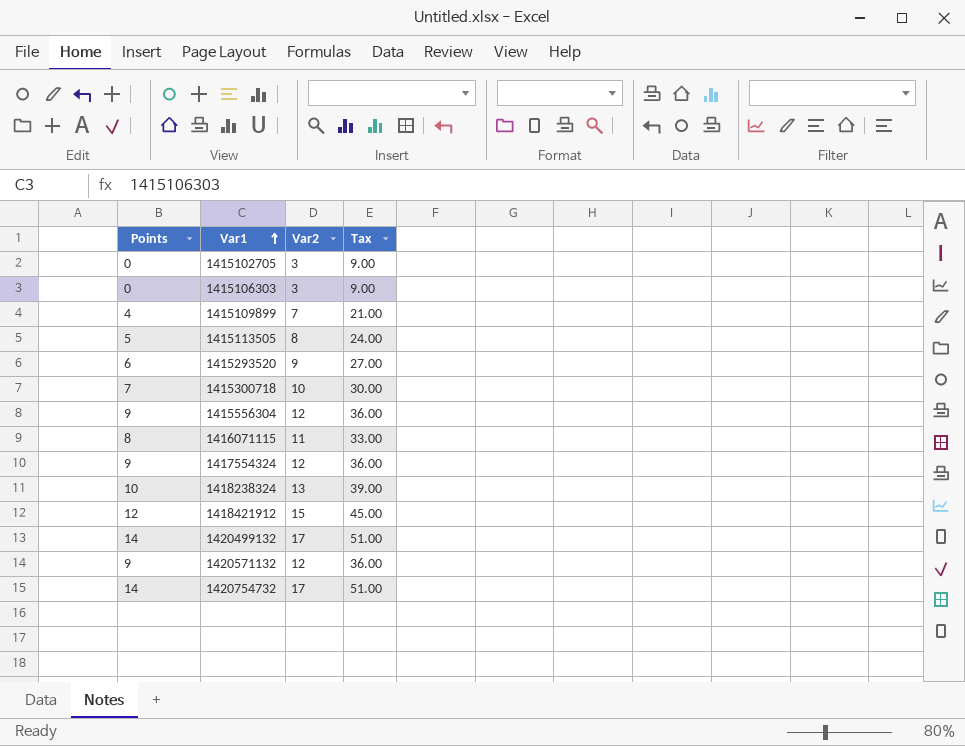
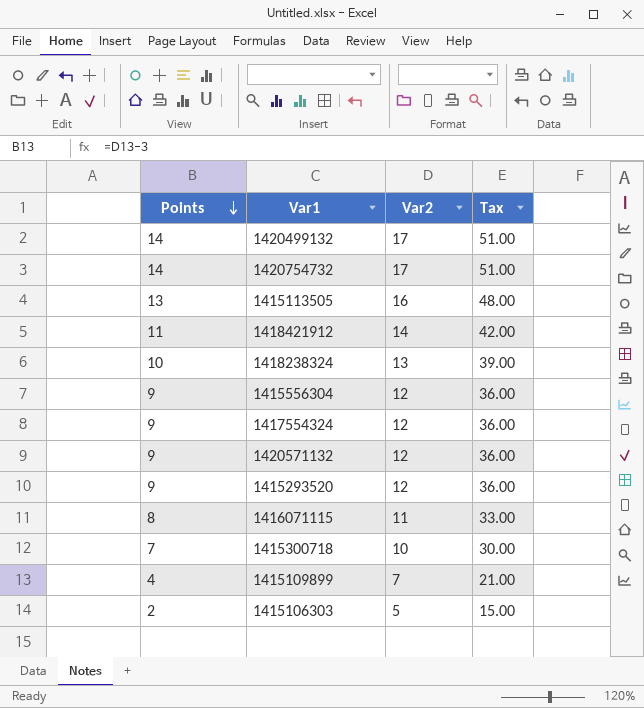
row order: Var1 ascending -> Points descending
row 1415102705: 0 | 3 | 9.00 -> none
1415113505 | Points: 5 -> 13
1415113505 | Var2: 8 -> 16
1415113505 | Tax: 24.00 -> 48.00
1418421912 | Points: 12 -> 11
1418421912 | Var2: 15 -> 14
1418421912 | Tax: 45.00 -> 42.00
1415293520 | Points: 6 -> 9
1415293520 | Var2: 9 -> 12
1415293520 | Tax: 27.00 -> 36.00
1415106303 | Points: 0 -> 2
1415106303 | Var2: 3 -> 5
1415106303 | Tax: 9.00 -> 15.00

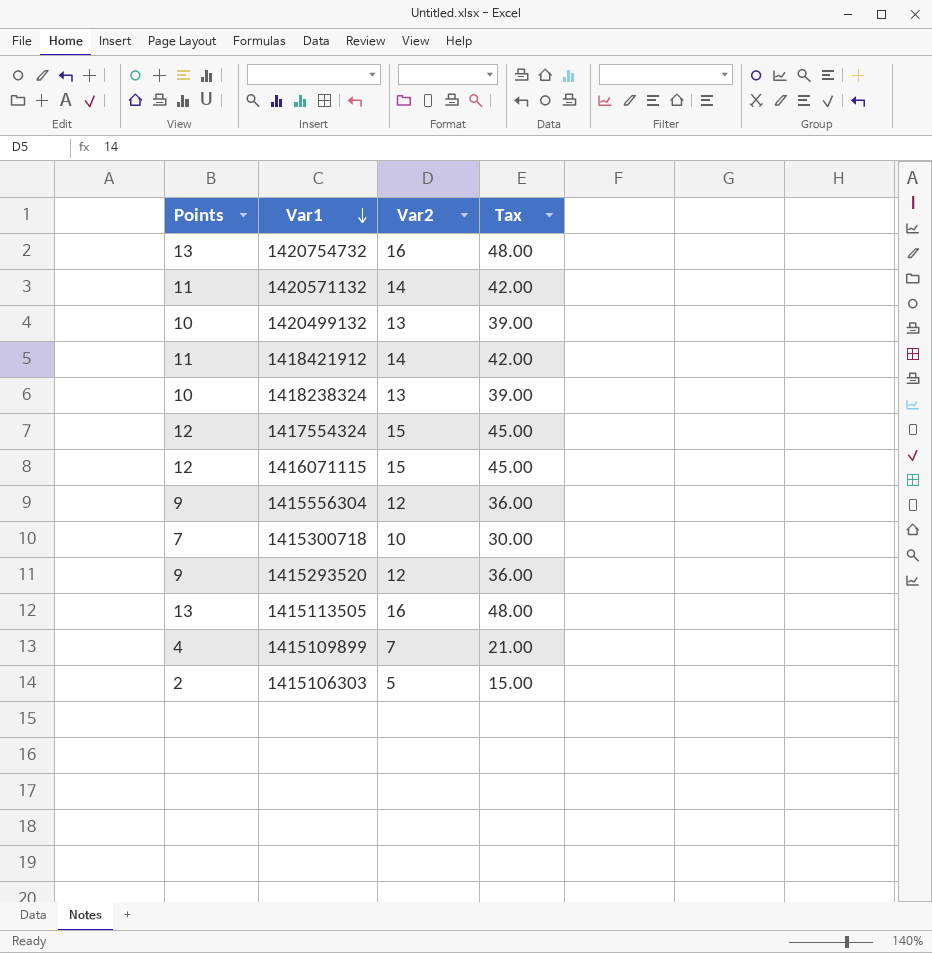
row order: Points descending -> Var1 descending
1420754732 | Points: 14 -> 13
1420754732 | Var2: 17 -> 16
1420754732 | Tax: 51.00 -> 48.00
1420571132 | Points: 9 -> 11
1420571132 | Var2: 12 -> 14
1420571132 | Tax: 36.00 -> 42.00
1420499132 | Points: 14 -> 10
1420499132 | Var2: 17 -> 13
1420499132 | Tax: 51.00 -> 39.00
1417554324 | Points: 9 -> 12
1417554324 | Var2: 12 -> 15
1417554324 | Tax: 36.00 -> 45.00
1416071115 | Points: 8 -> 12
1416071115 | Var2: 11 -> 15
1416071115 | Tax: 33.00 -> 45.00

